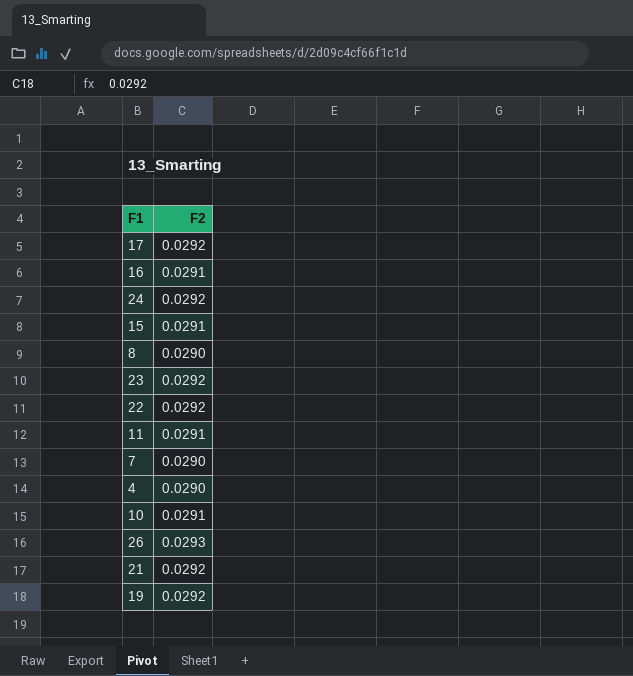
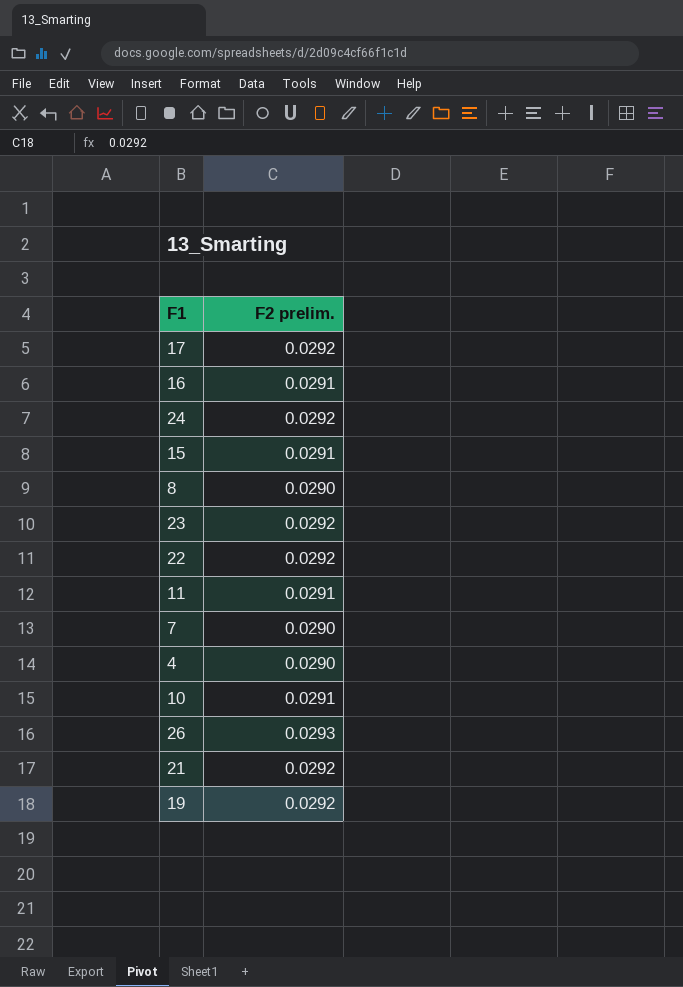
column name: F2 -> F2 prelim.

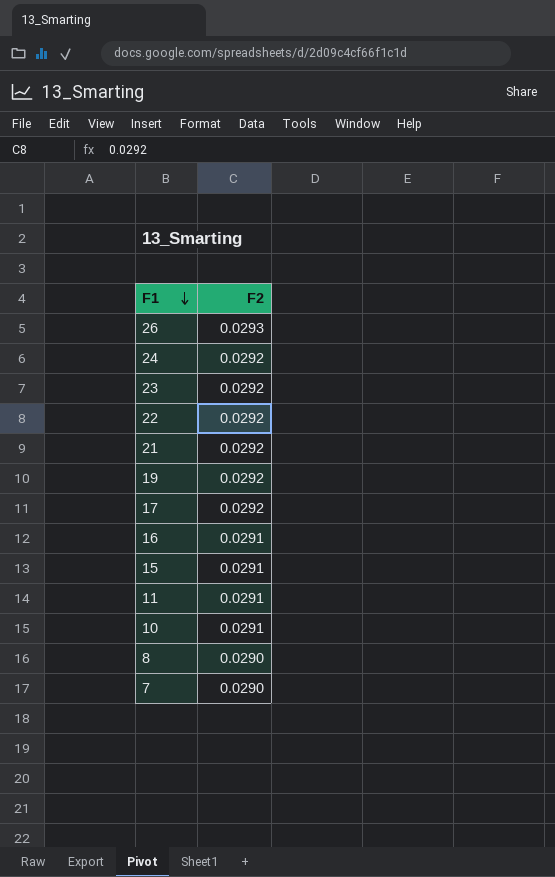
row order: none -> F1 descending
column name: F2 prelim. -> F2
row 4: 0.0290 -> none

